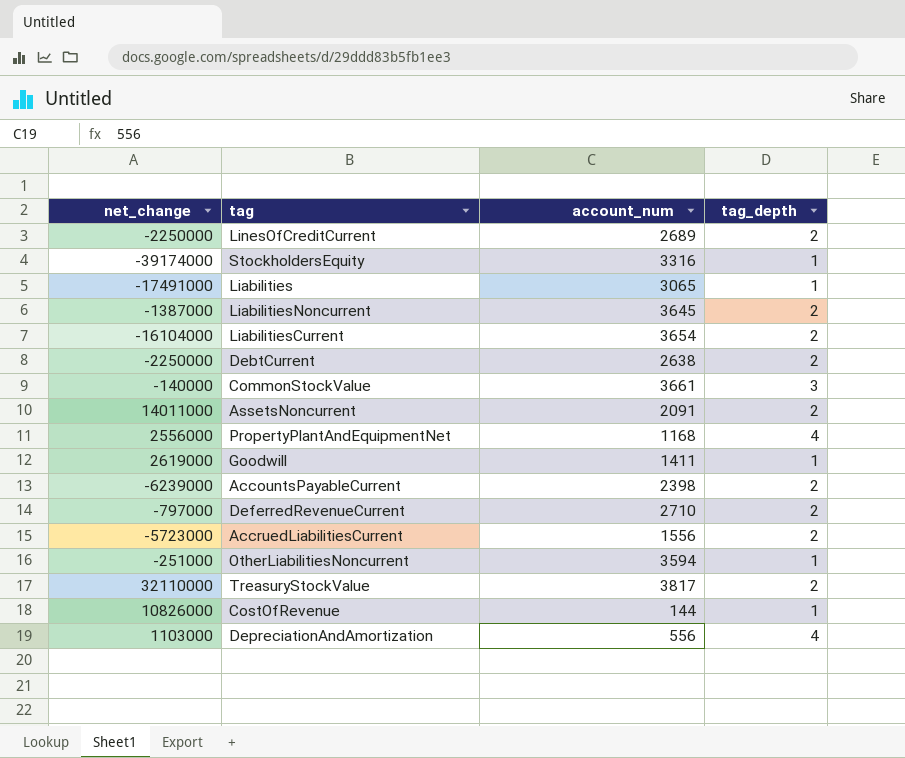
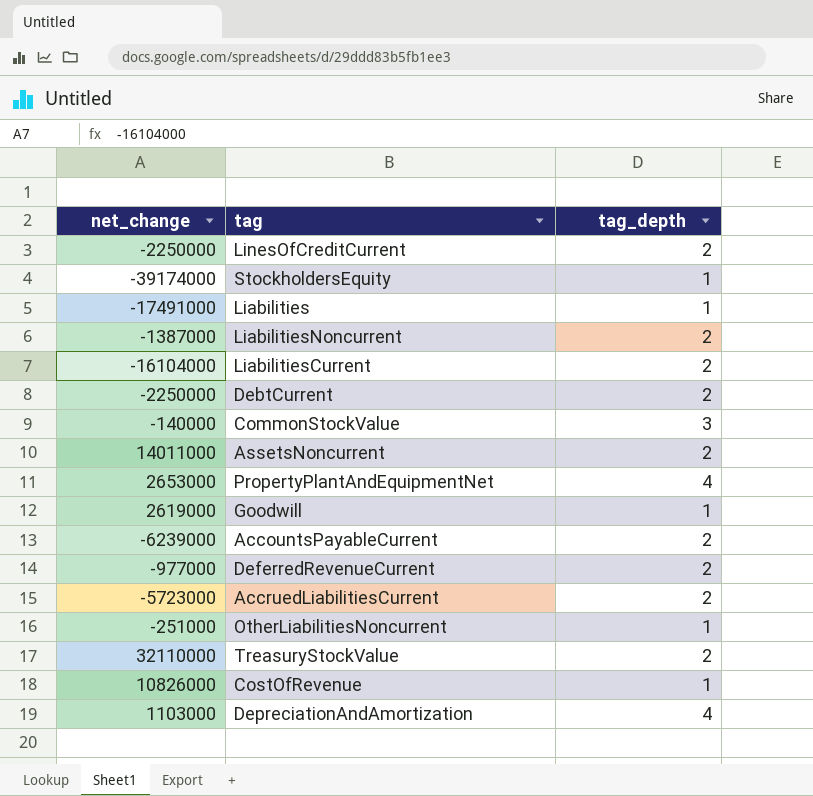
column account_num | position: 3 -> none
PropertyPlantAndEquipmentNet | net_change: 2556000 -> 2653000
DeferredRevenueCurrent | net_change: -797000 -> -977000

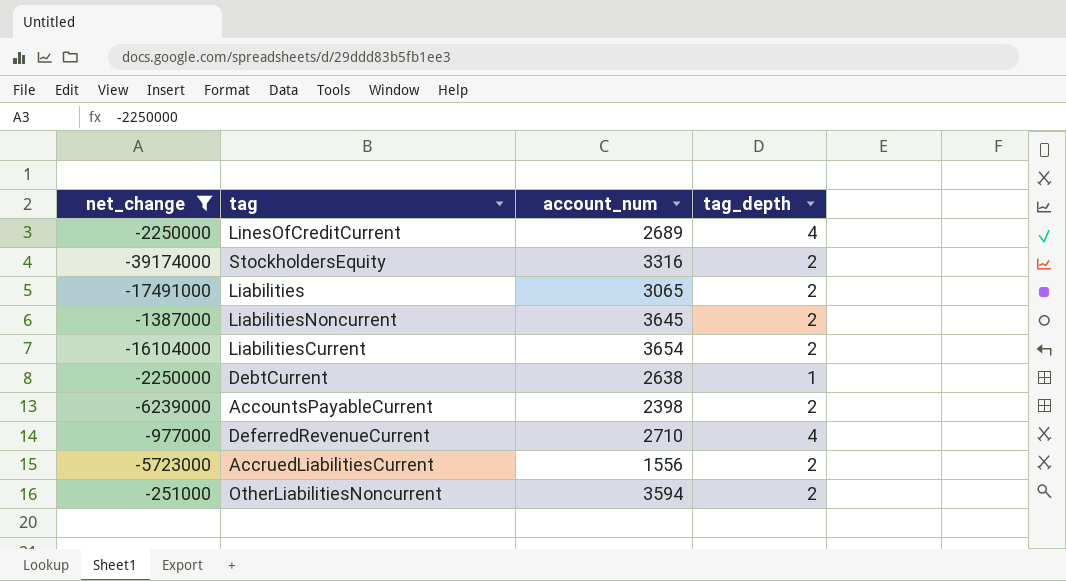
filter: none -> net_change <= -251000
column account_num | position: none -> 3
LinesOfCreditCurrent | tag_depth: 2 -> 4
StockholdersEquity | tag_depth: 1 -> 2
Liabilities | tag_depth: 1 -> 2
DebtCurrent | tag_depth: 2 -> 1
DeferredRevenueCurrent | tag_depth: 2 -> 4
OtherLiabilitiesNoncurrent | tag_depth: 1 -> 2

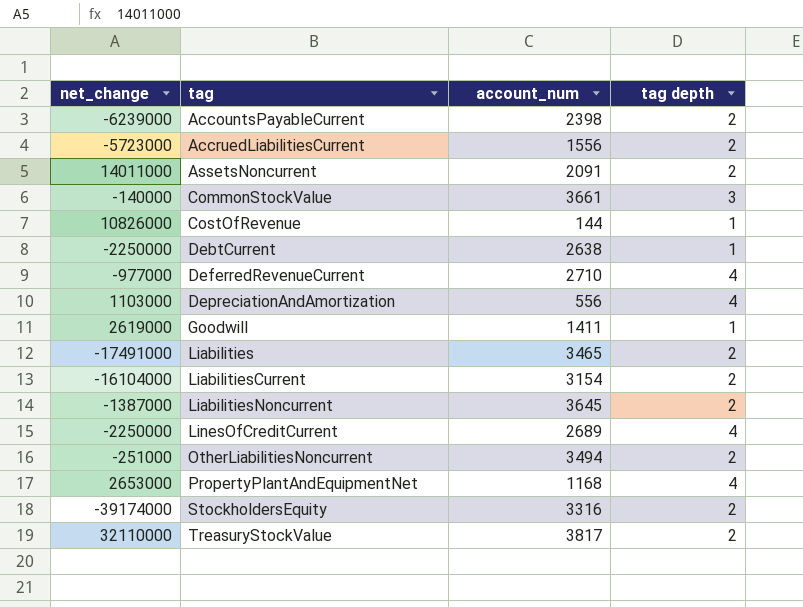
filter: net_change <= -251000 -> none
row order: none -> tag ascending
column name: tag_depth -> tag depth
Liabilities | account_num: 3065 -> 3465
LiabilitiesCurrent | account_num: 3654 -> 3154
OtherLiabilitiesNoncurrent | account_num: 3594 -> 3494

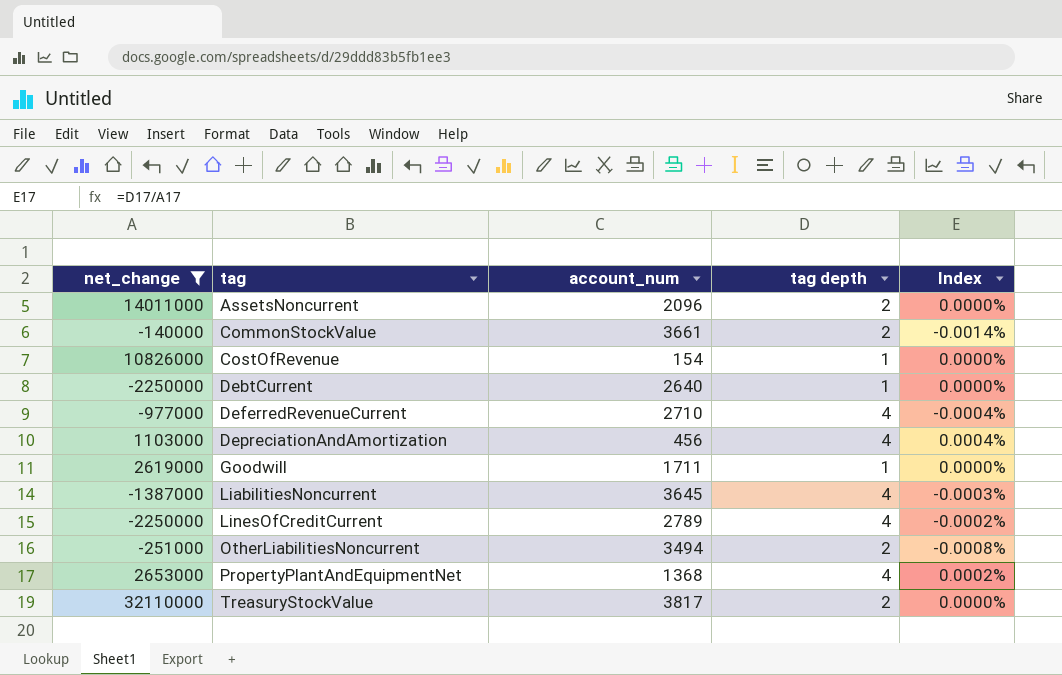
filter: none -> net_change >= -2250000
column Index | formula: none -> [tag depth] / [net_change]
AssetsNoncurrent | account_num: 2091 -> 2096
CommonStockValue | tag depth: 3 -> 2
CostOfRevenue | account_num: 144 -> 154
DebtCurrent | account_num: 2638 -> 2640
DepreciationAndAmortization | account_num: 556 -> 456
Goodwill | account_num: 1411 -> 1711
LiabilitiesNoncurrent | tag depth: 2 -> 4
LinesOfCreditCurrent | account_num: 2689 -> 2789
PropertyPlantAndEquipmentNet | account_num: 1168 -> 1368

